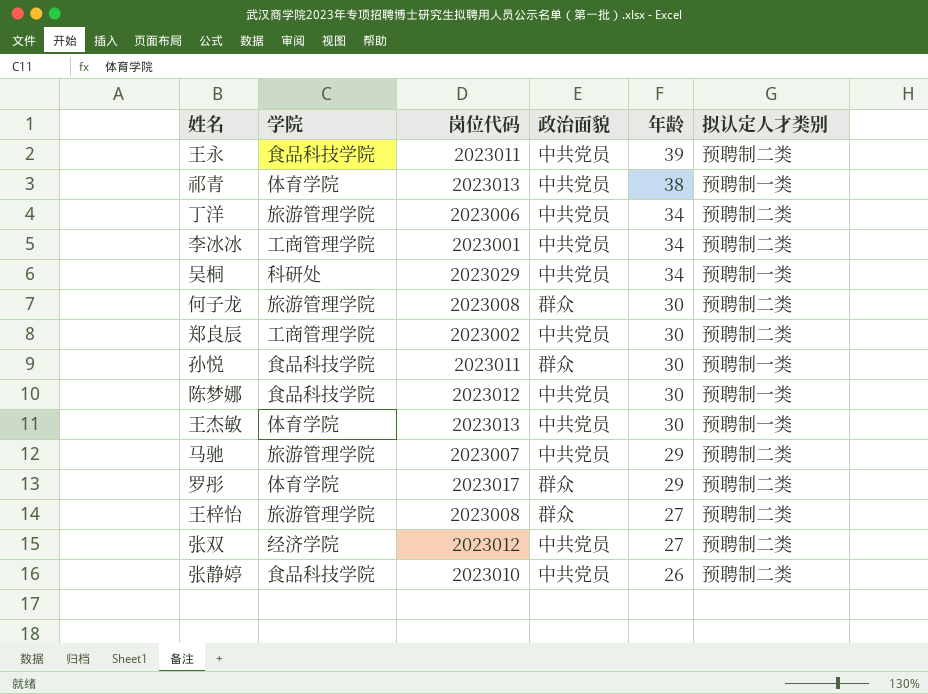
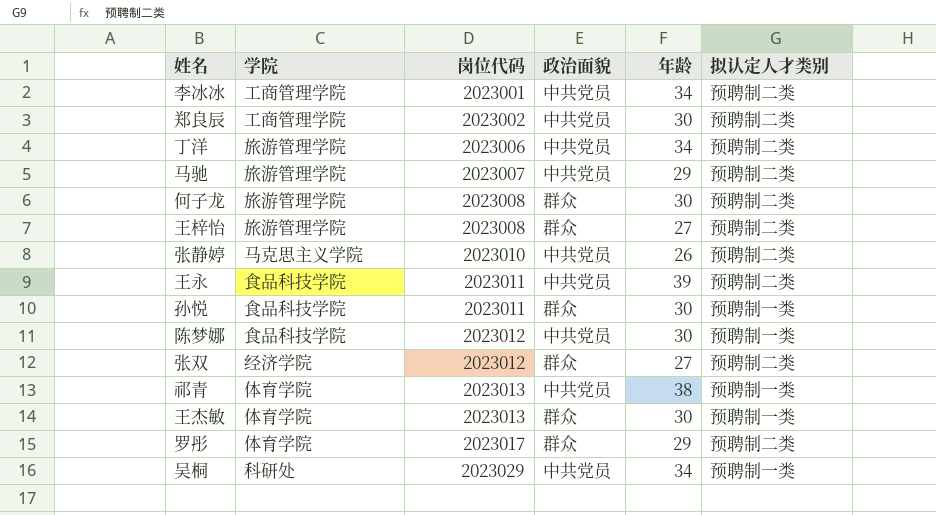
row order: 年龄 descending -> 岗位代码 ascending
张静婷 | 学院: 食品科技学院 -> 马克思主义学院
张双 | 政治面貌: 中共党员 -> 群众
王杰敏 | 政治面貌: 中共党员 -> 群众

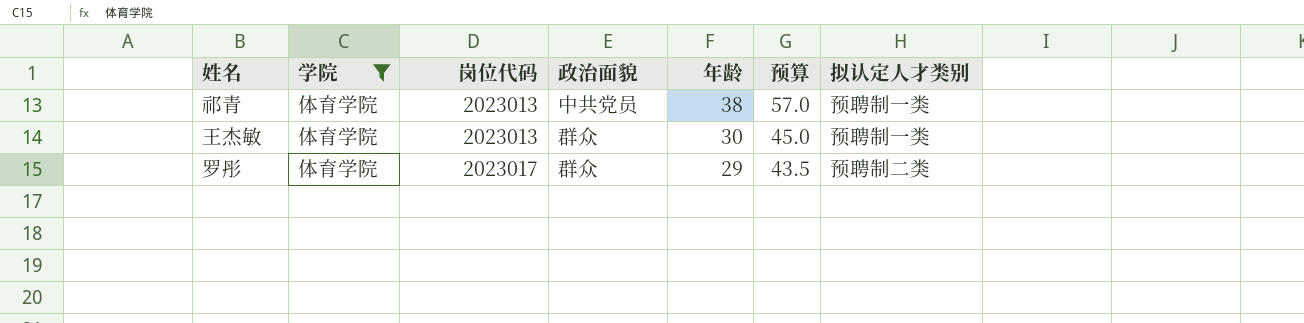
filter: none -> 学院 = 体育学院
column 预算 | formula: none -> [年龄] * 1.5

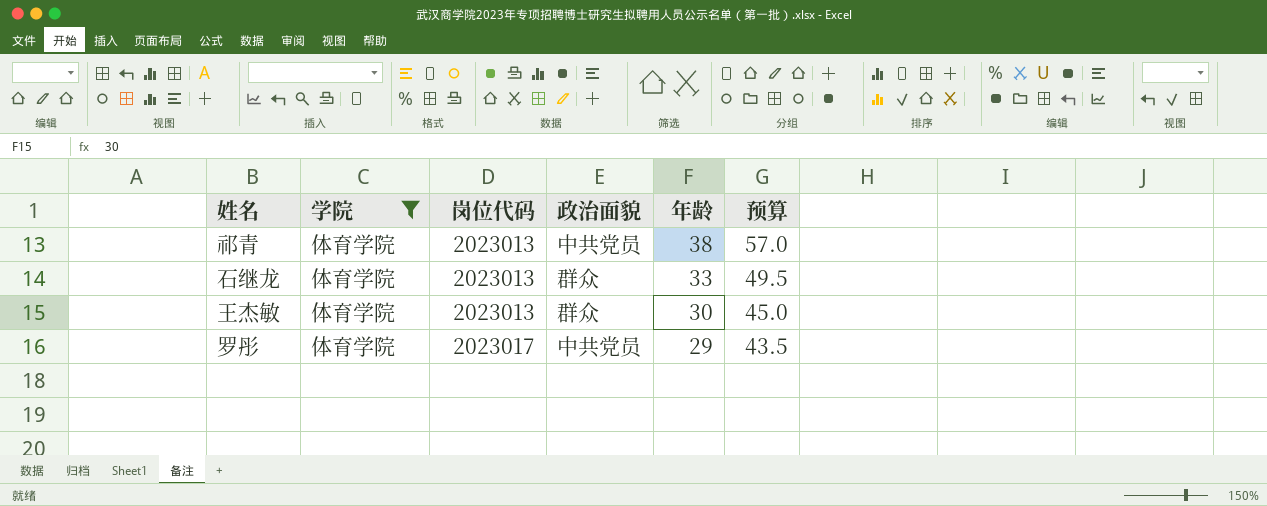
column 拟认定人才类别 | position: 7 -> none
row 石继龙: none -> 体育学院 | 2023013 | 群众 | 33 | 49.5
罗彤 | 政治面貌: 群众 -> 中共党员

